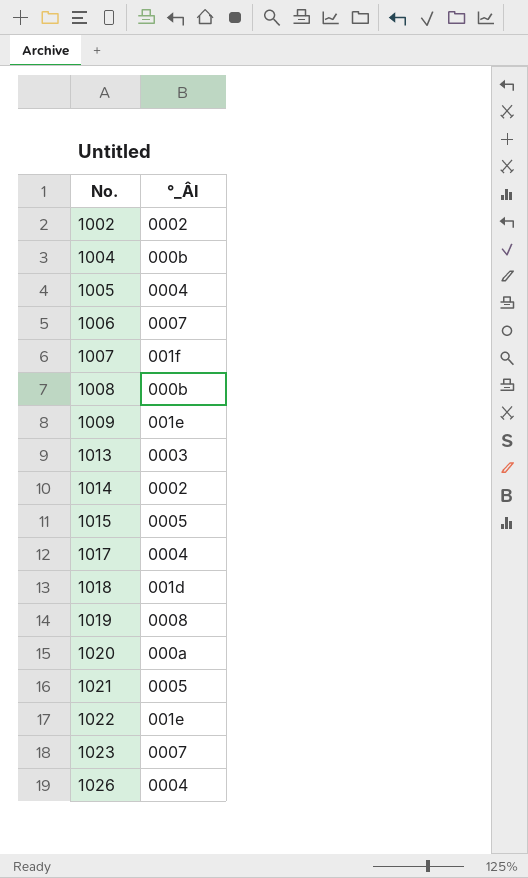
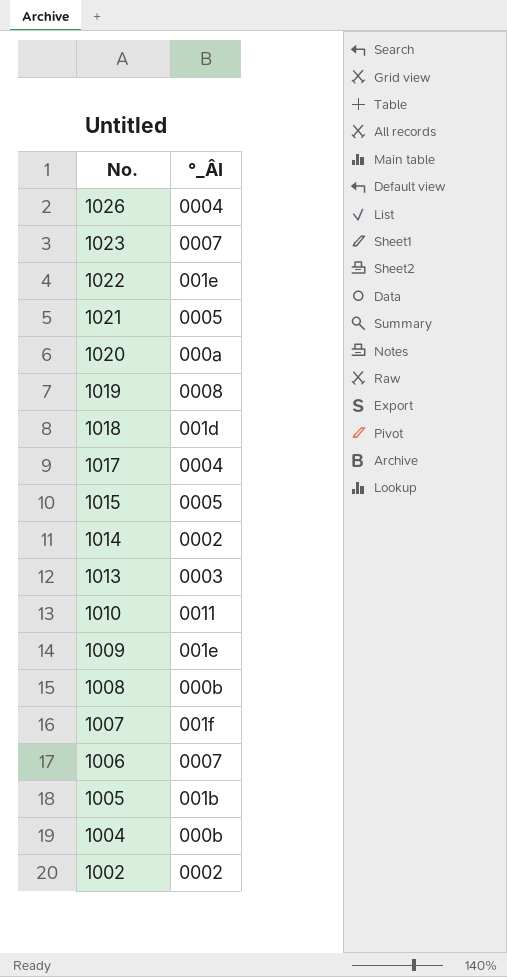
row order: No. ascending -> No. descending
row 1010: none -> 0011
1005 | °_ÂI: 0004 -> 001b

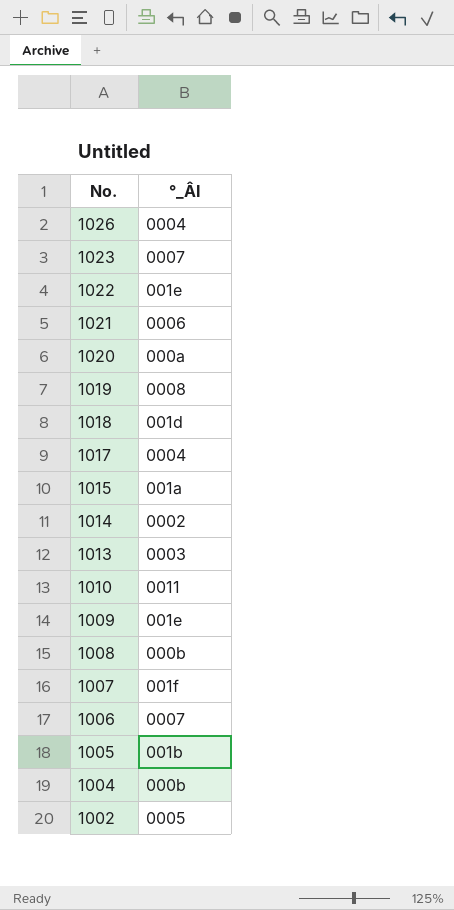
1021 | °_ÂI: 0005 -> 0006
1015 | °_ÂI: 0005 -> 001a
1002 | °_ÂI: 0002 -> 0005

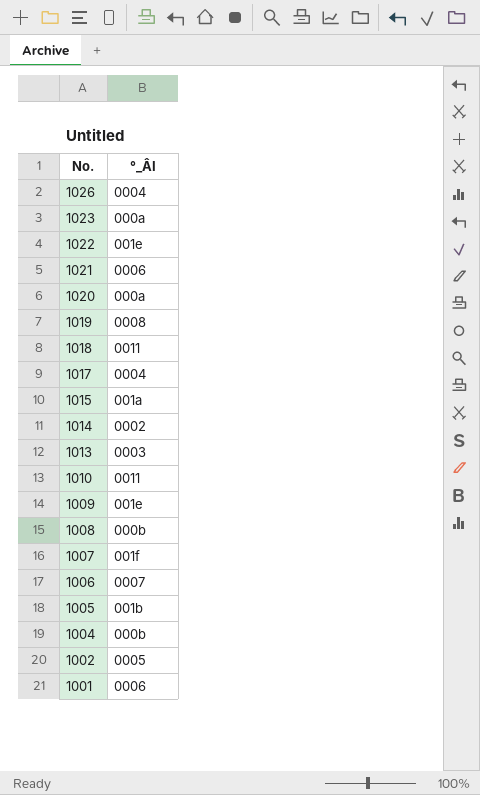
1023 | °_ÂI: 0007 -> 000a
1018 | °_ÂI: 001d -> 0011
row 1001: none -> 0006

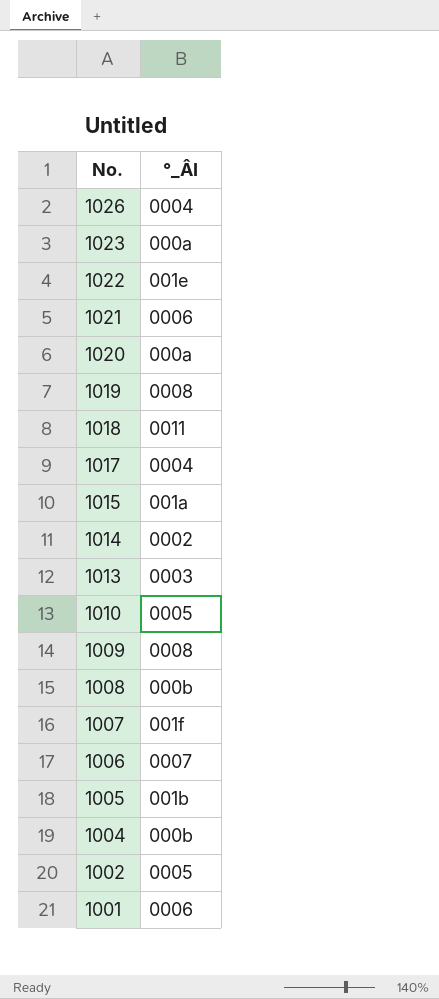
1010 | °_ÂI: 0011 -> 0005
1009 | °_ÂI: 001e -> 0008

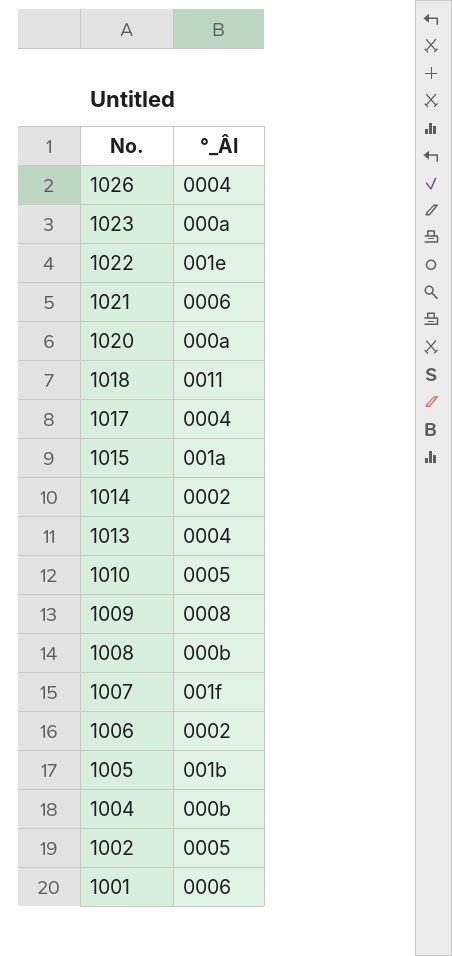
row 1019: 0008 -> none
1013 | °_ÂI: 0003 -> 0004
1006 | °_ÂI: 0007 -> 0002

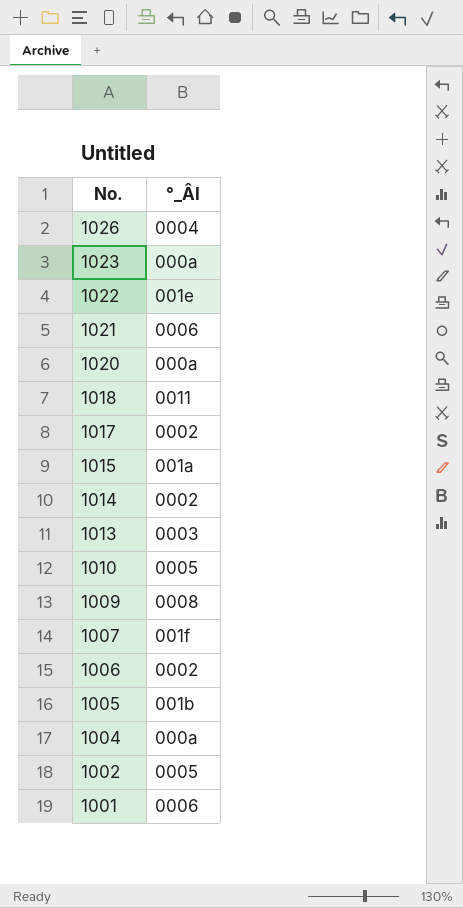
row 1008: 000b -> none
1017 | °_ÂI: 0004 -> 0002
1013 | °_ÂI: 0004 -> 0003
1004 | °_ÂI: 000b -> 000a

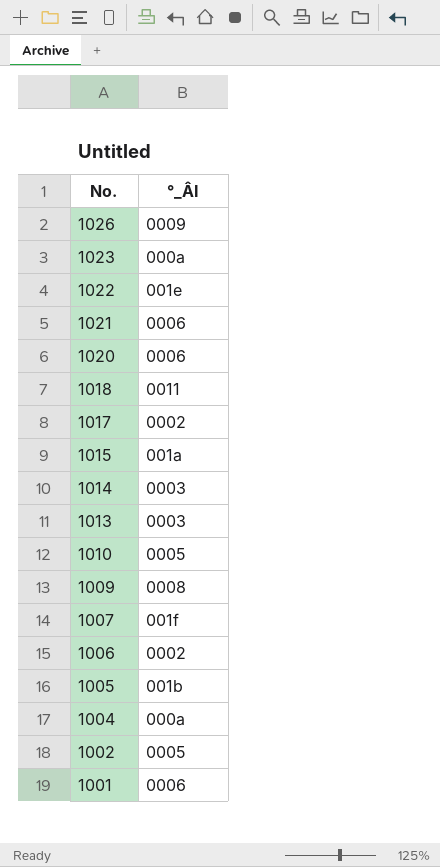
1026 | °_ÂI: 0004 -> 0009
1020 | °_ÂI: 000a -> 0006
1014 | °_ÂI: 0002 -> 0003

